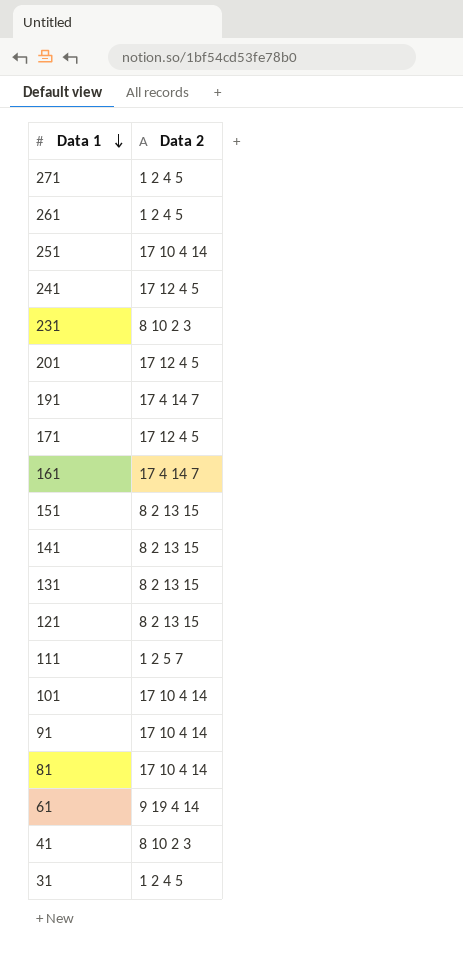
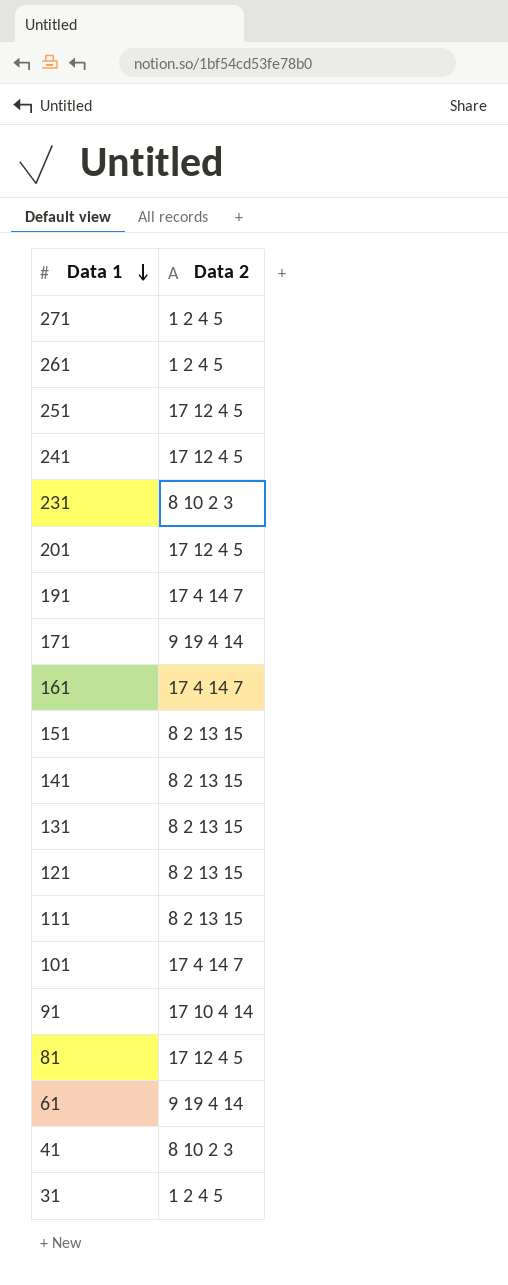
251 | Data 2: 17 10 4 14 -> 17 12 4 5
171 | Data 2: 17 12 4 5 -> 9 19 4 14
111 | Data 2: 1 2 5 7 -> 8 2 13 15
101 | Data 2: 17 10 4 14 -> 17 4 14 7
81 | Data 2: 17 10 4 14 -> 17 12 4 5

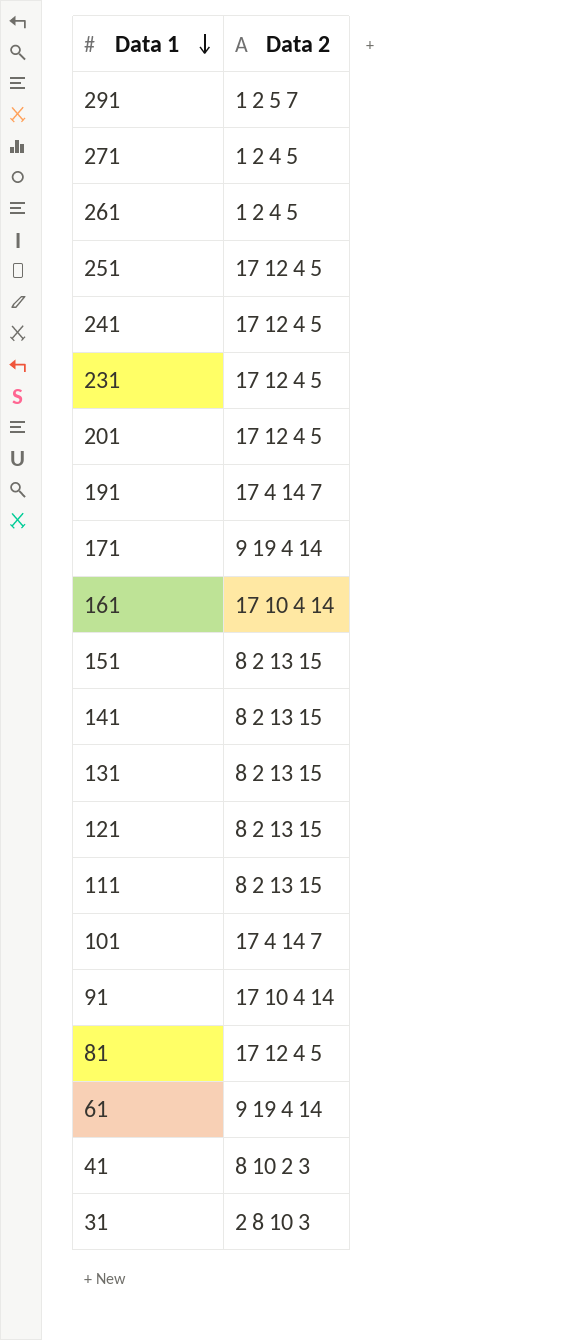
row 291: none -> 1 2 5 7
231 | Data 2: 8 10 2 3 -> 17 12 4 5
161 | Data 2: 17 4 14 7 -> 17 10 4 14
31 | Data 2: 1 2 4 5 -> 2 8 10 3

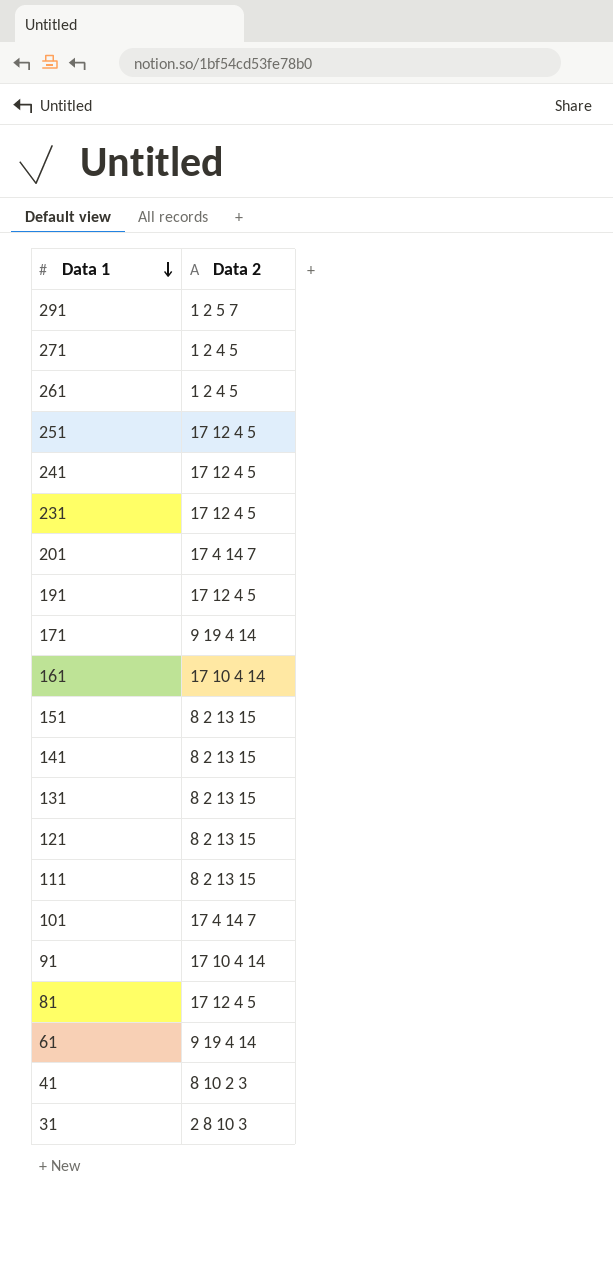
201 | Data 2: 17 12 4 5 -> 17 4 14 7
191 | Data 2: 17 4 14 7 -> 17 12 4 5

